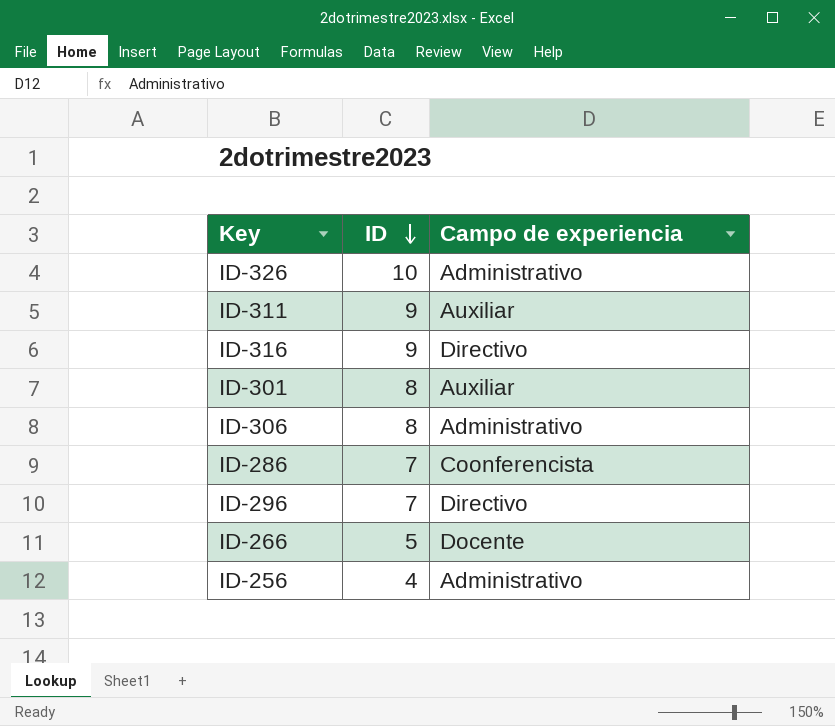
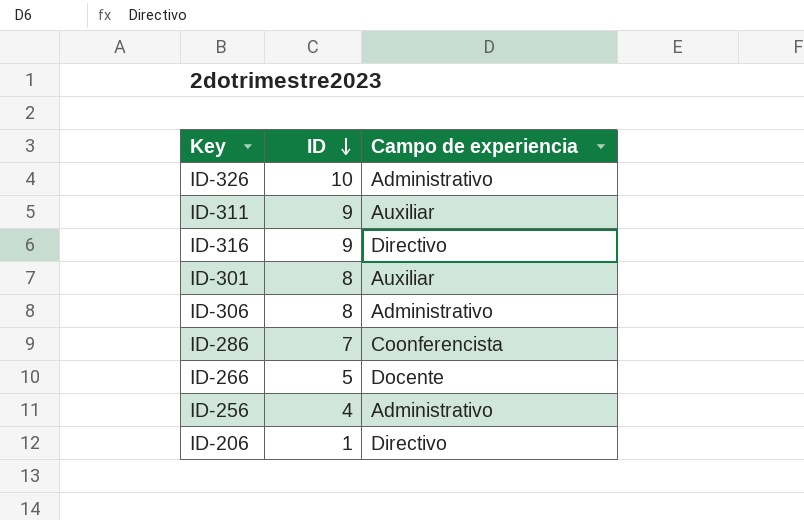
row ID-296: 7 | Directivo -> none
row ID-206: none -> 1 | Directivo

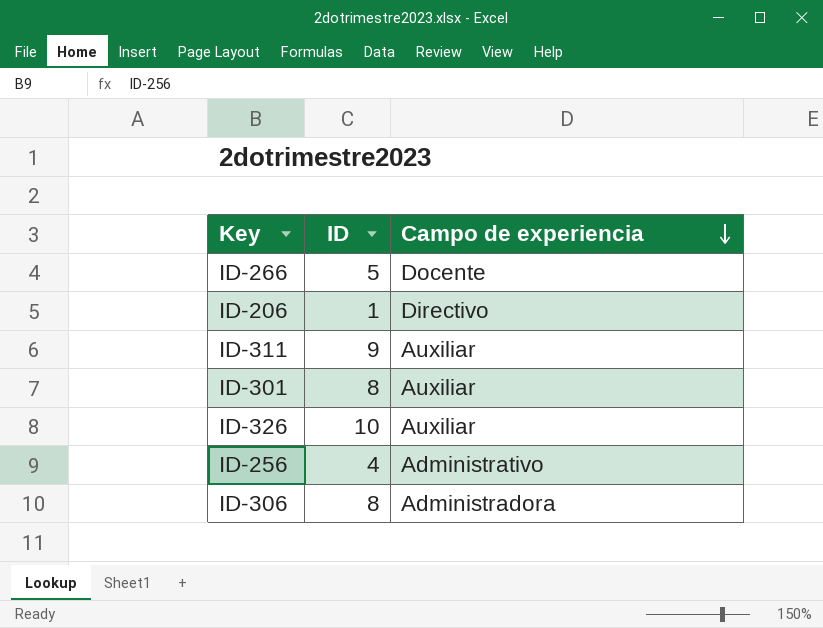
row order: ID descending -> Campo de experiencia descending
row ID-316: 9 | Directivo -> none
row ID-286: 7 | Coonferencista -> none
ID-326 | Campo de experiencia: Administrativo -> Auxiliar
ID-306 | Campo de experiencia: Administrativo -> Administradora

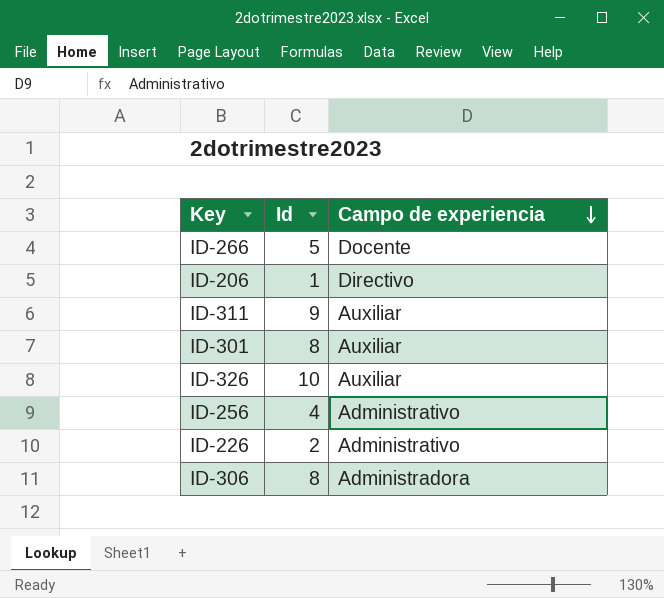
column name: ID -> Id
row ID-226: none -> 2 | Administrativo

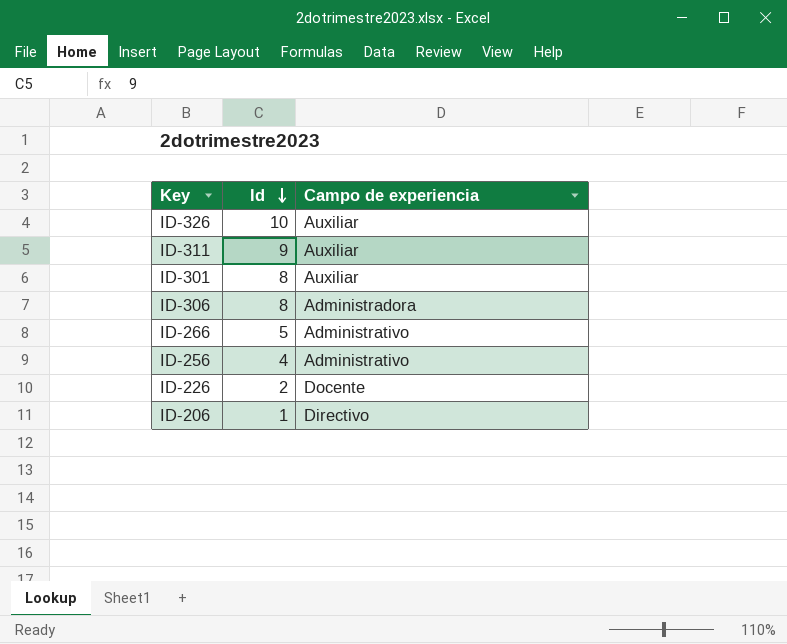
row order: Campo de experiencia descending -> Id descending
ID-266 | Campo de experiencia: Docente -> Administrativo
ID-226 | Campo de experiencia: Administrativo -> Docente

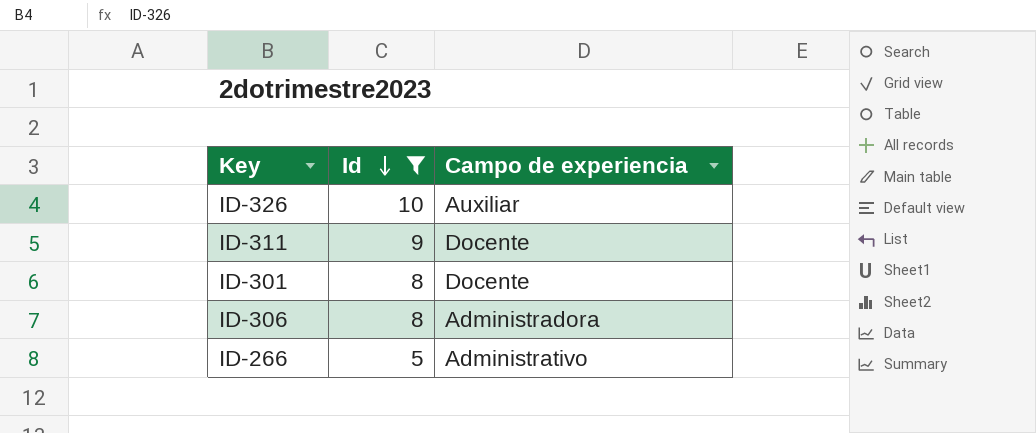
filter: none -> Id >= 5
ID-311 | Campo de experiencia: Auxiliar -> Docente
ID-301 | Campo de experiencia: Auxiliar -> Docente

